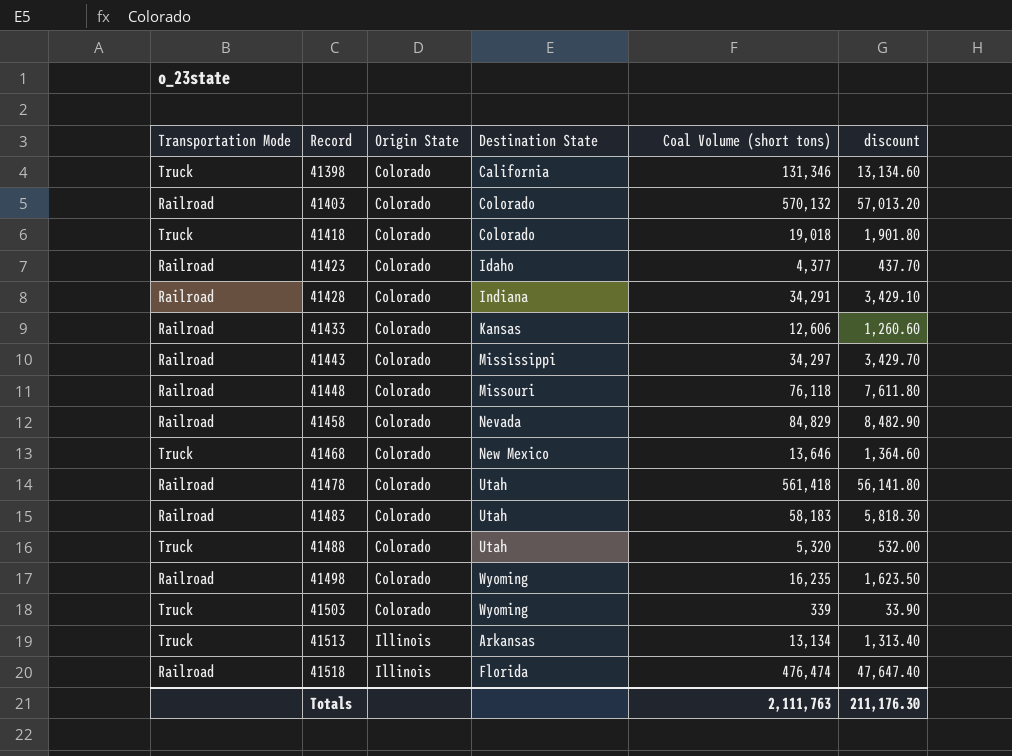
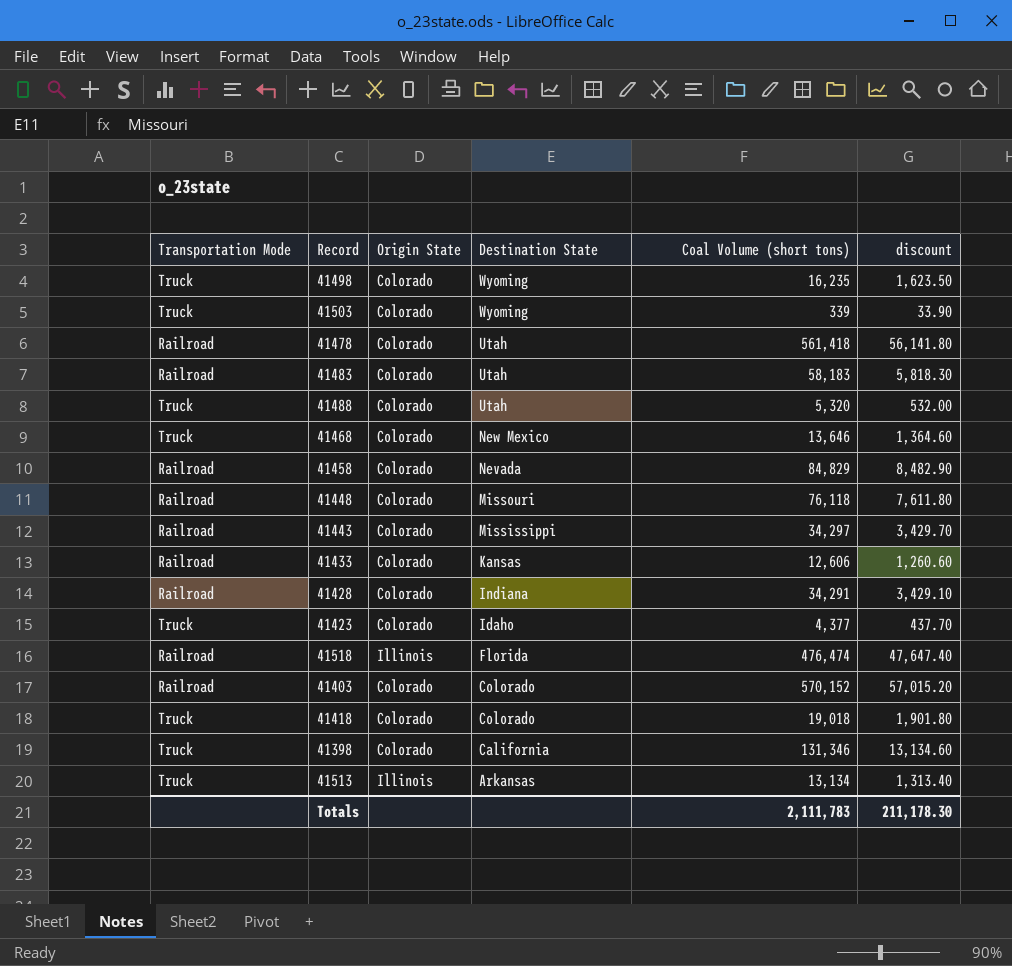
row order: Record ascending -> Destination State descending
41498 | Transportation Mode: Railroad -> Truck
41423 | Transportation Mode: Railroad -> Truck
41403 | Coal Volume (short tons): 570,132 -> 570,152
41403 | discount: 57,013.20 -> 57,015.20
Totals | Coal Volume (short tons): 2,111,763 -> 2,111,783
Totals | discount: 211,176.30 -> 211,178.30

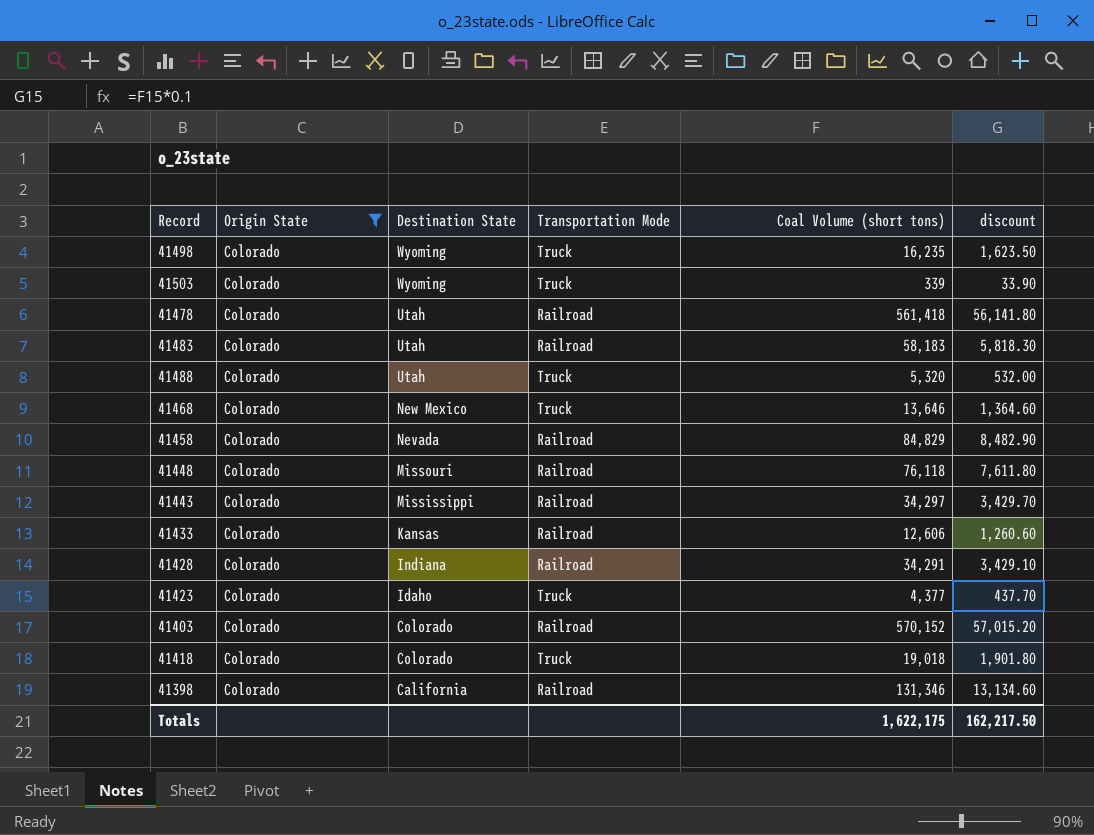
filter: none -> Origin State = Colorado
column Transportation Mode | position: 1 -> 4
41398 | Transportation Mode: Truck -> Railroad
Totals | Coal Volume (short tons): 2,111,783 -> 1,622,175
Totals | discount: 211,178.30 -> 162,217.50

